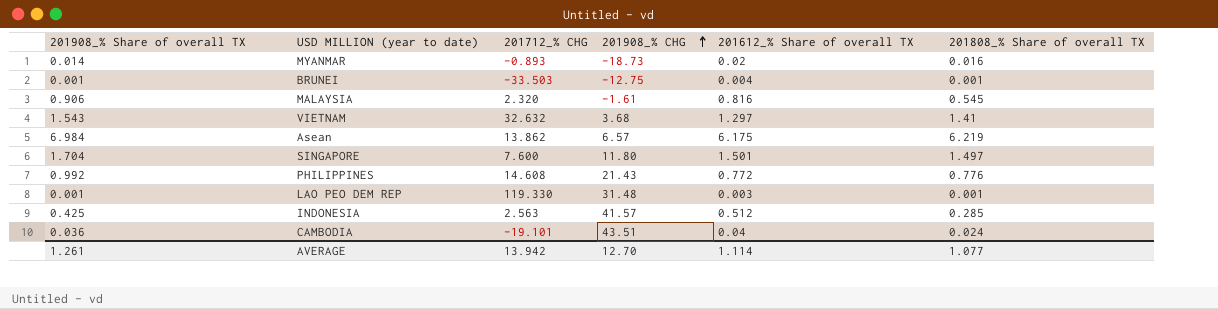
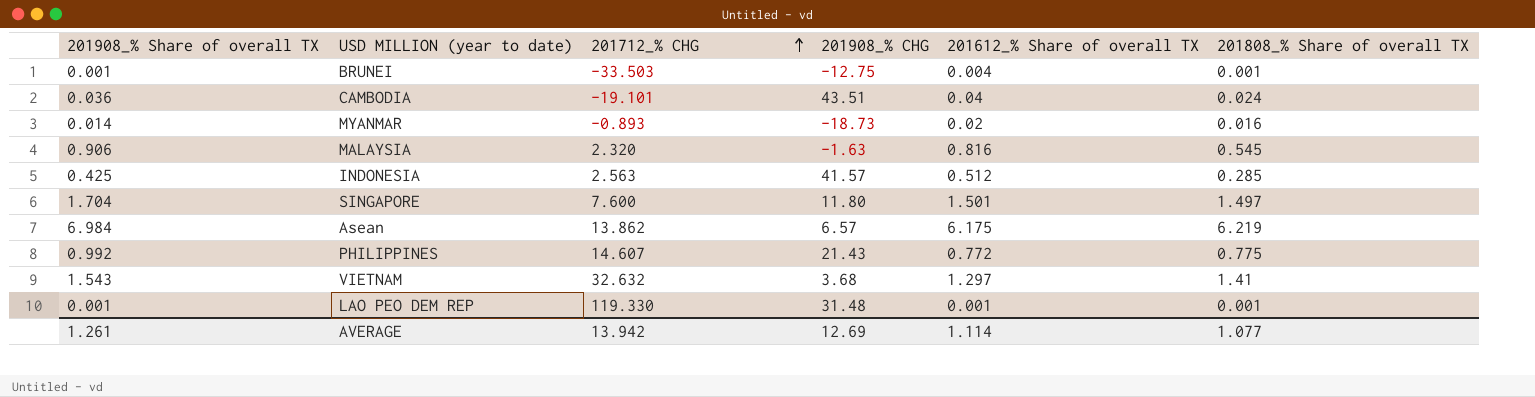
row order: 201908_% CHG ascending -> 201712_% CHG ascending
MALAYSIA | 201908_% CHG: -1.61 -> -1.63
PHILIPPINES | 201712_% CHG: 14.608 -> 14.607
PHILIPPINES | 201808_% Share of overall TX: 0.776 -> 0.775
LAO PEO DEM REP | 201612_% Share of overall TX: 0.003 -> 0.001
AVERAGE | 201908_% CHG: 12.70 -> 12.69

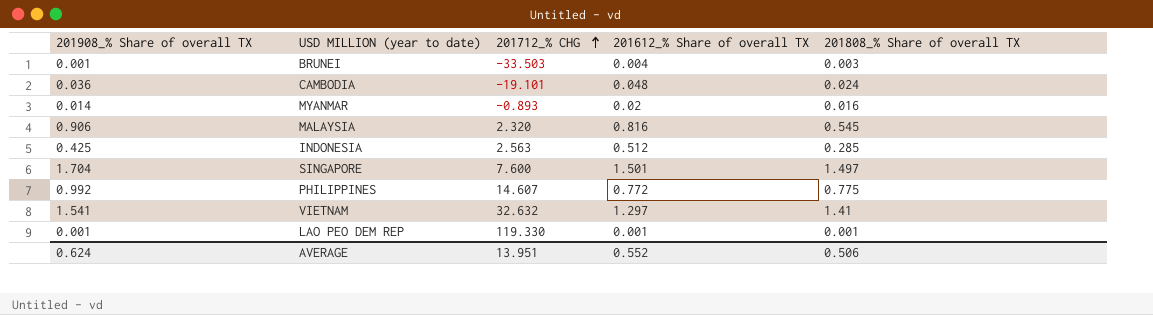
column 201908_% CHG | position: 4 -> none
row Asean: 6.984 | 13.862 | 6.57 | 6.175 | 6.219 -> none
BRUNEI | 201808_% Share of overall TX: 0.001 -> 0.003
CAMBODIA | 201612_% Share of overall TX: 0.04 -> 0.048
VIETNAM | 201908_% Share of overall TX: 1.543 -> 1.541
AVERAGE | 201908_% Share of overall TX: 1.261 -> 0.624
AVERAGE | 201712_% CHG: 13.942 -> 13.951
AVERAGE | 201612_% Share of overall TX: 1.114 -> 0.552
AVERAGE | 201808_% Share of overall TX: 1.077 -> 0.506

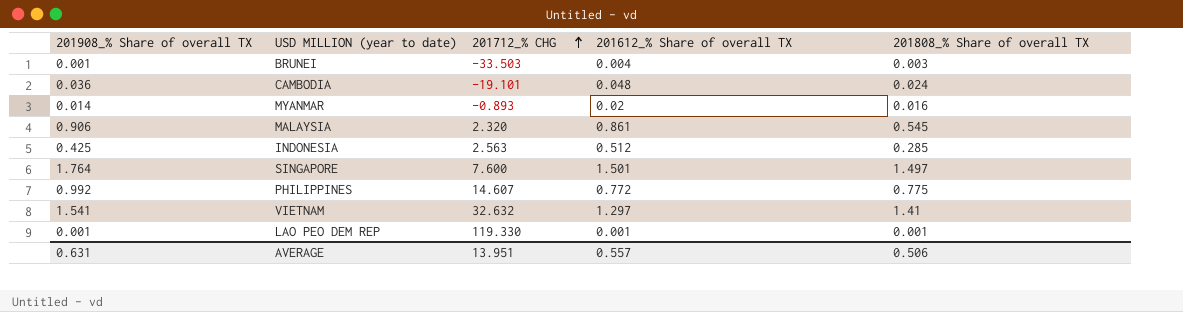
MALAYSIA | 201612_% Share of overall TX: 0.816 -> 0.861
SINGAPORE | 201908_% Share of overall TX: 1.704 -> 1.764
AVERAGE | 201908_% Share of overall TX: 0.624 -> 0.631
AVERAGE | 201612_% Share of overall TX: 0.552 -> 0.557

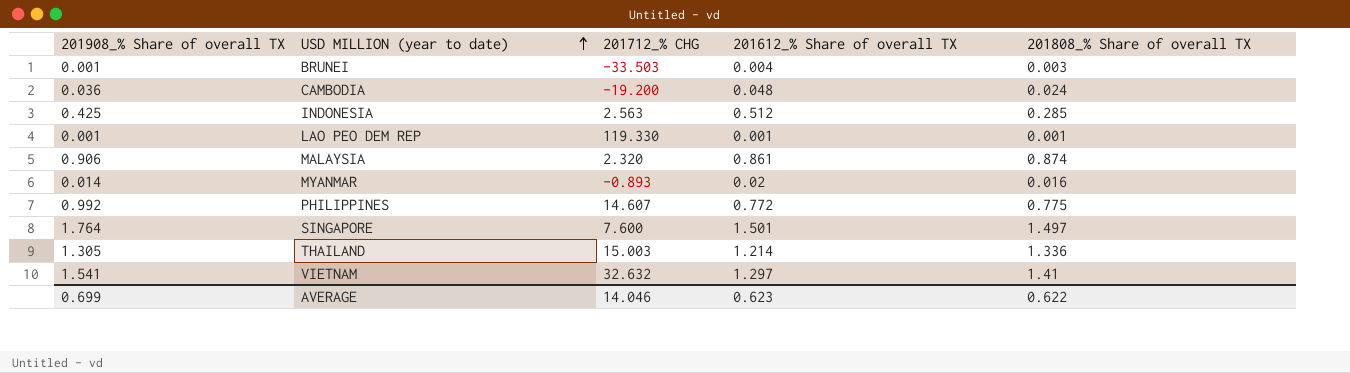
row order: 201712_% CHG ascending -> USD MILLION (year to date) ascending
CAMBODIA | 201712_% CHG: -19.101 -> -19.200
MALAYSIA | 201808_% Share of overall TX: 0.545 -> 0.874
row THAILAND: none -> 1.305 | 15.003 | 1.214 | 1.336
AVERAGE | 201908_% Share of overall TX: 0.631 -> 0.699
AVERAGE | 201712_% CHG: 13.951 -> 14.046
AVERAGE | 201612_% Share of overall TX: 0.557 -> 0.623
AVERAGE | 201808_% Share of overall TX: 0.506 -> 0.622

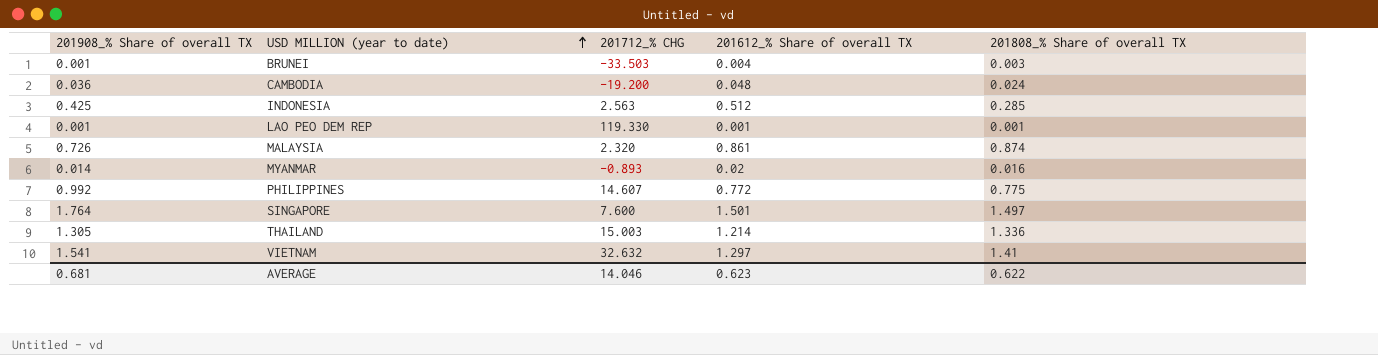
MALAYSIA | 201908_% Share of overall TX: 0.906 -> 0.726
AVERAGE | 201908_% Share of overall TX: 0.699 -> 0.681

